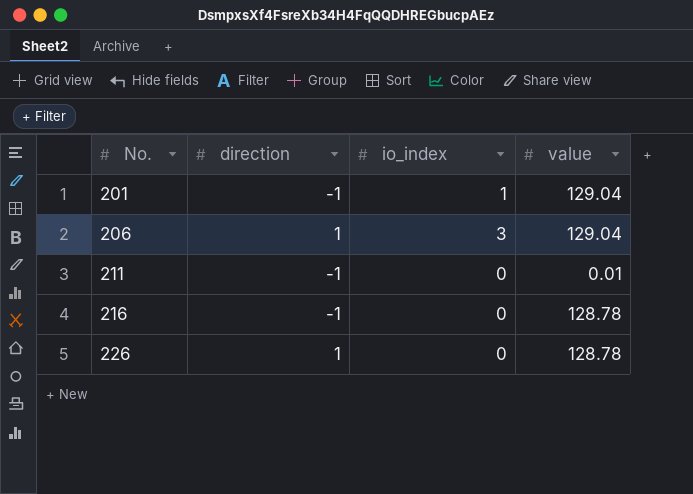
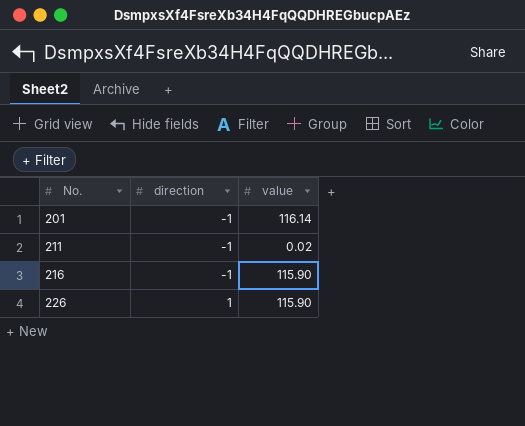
column io_index | position: 3 -> none
row 206: 1 | 3 | 129.04 -> none
201 | value: 129.04 -> 116.14
211 | value: 0.01 -> 0.02
216 | value: 128.78 -> 115.90
226 | value: 128.78 -> 115.90

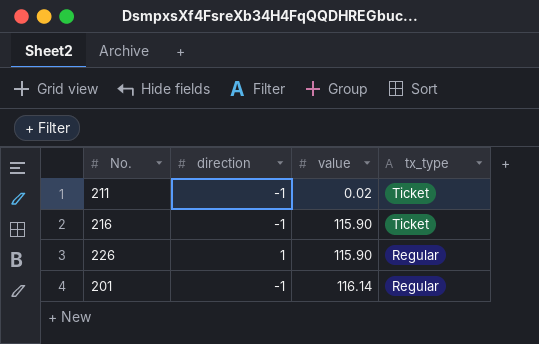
row order: No. ascending -> value ascending
column tx_type | position: none -> 4

